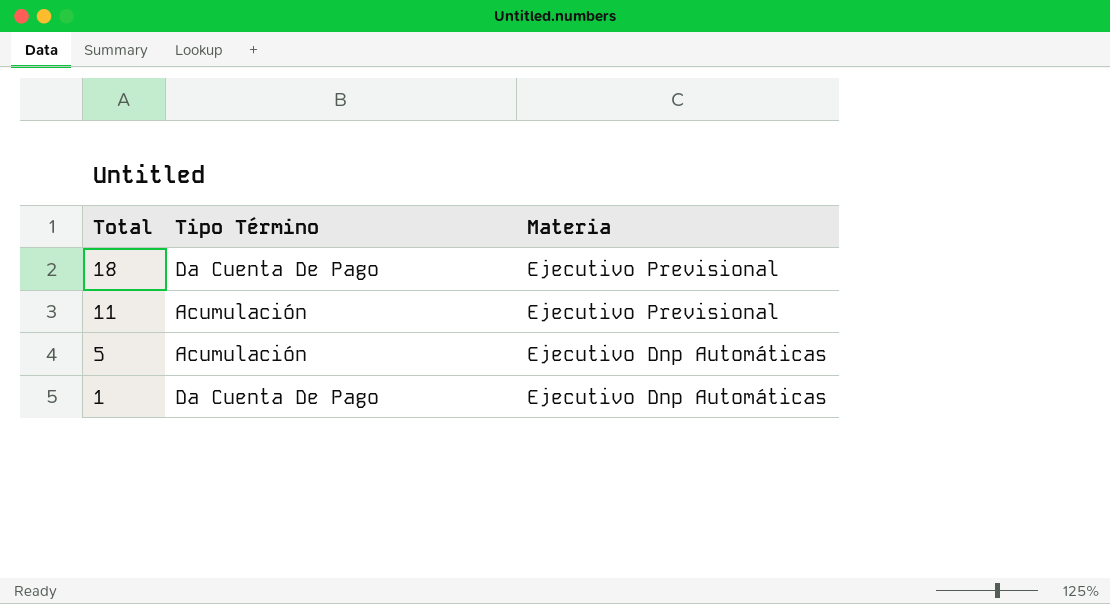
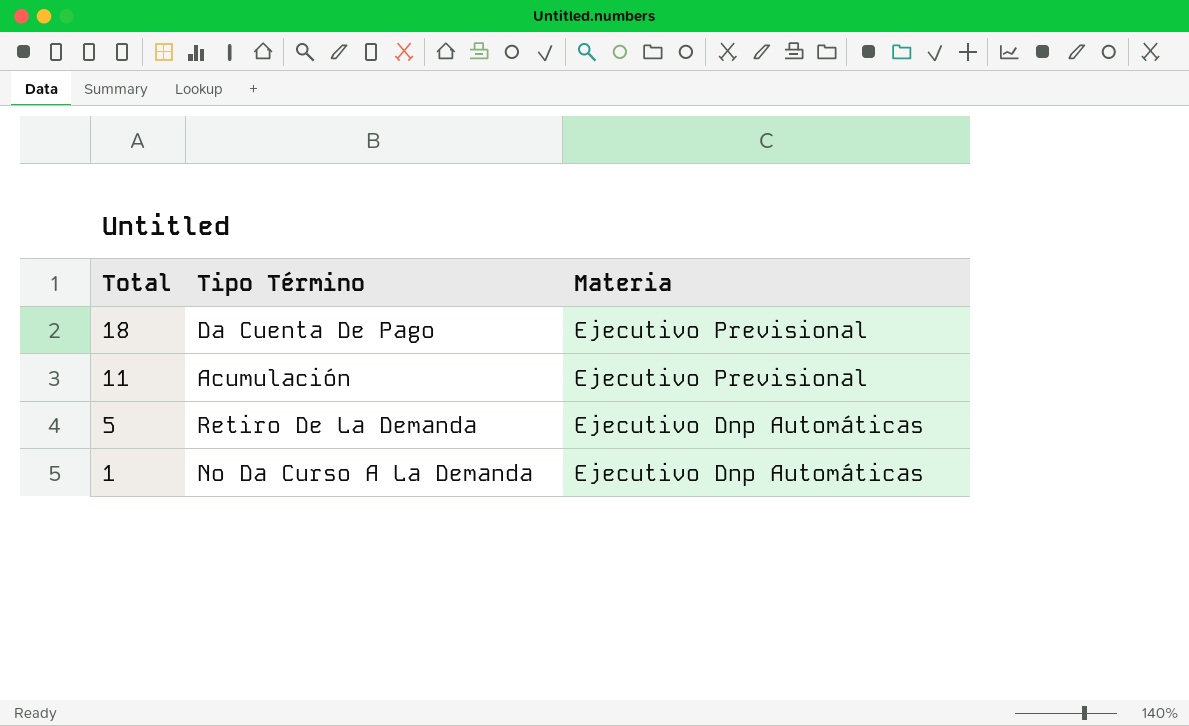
5 | Tipo Término: Acumulación -> Retiro De La Demanda
1 | Tipo Término: Da Cuenta De Pago -> No Da Curso A La Demanda

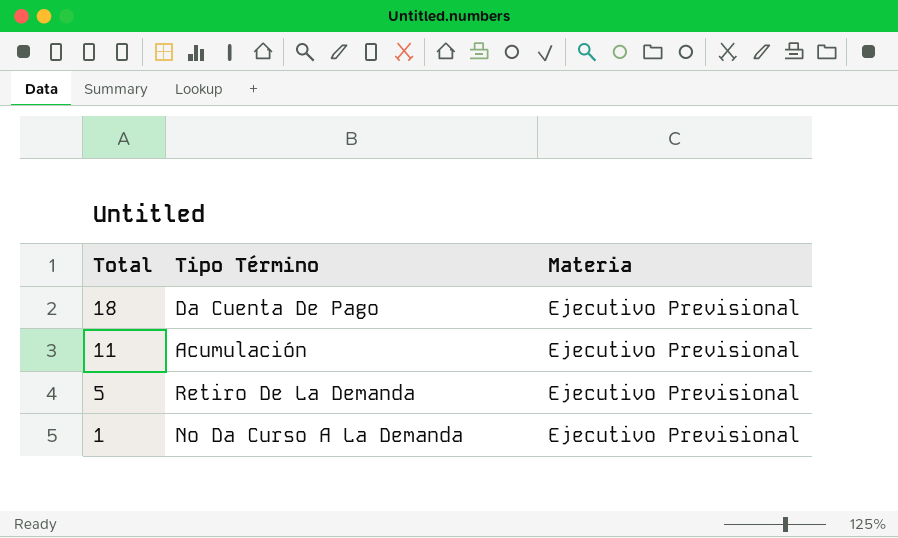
5 | Materia: Ejecutivo Dnp Automáticas -> Ejecutivo Previsional
1 | Materia: Ejecutivo Dnp Automáticas -> Ejecutivo Previsional

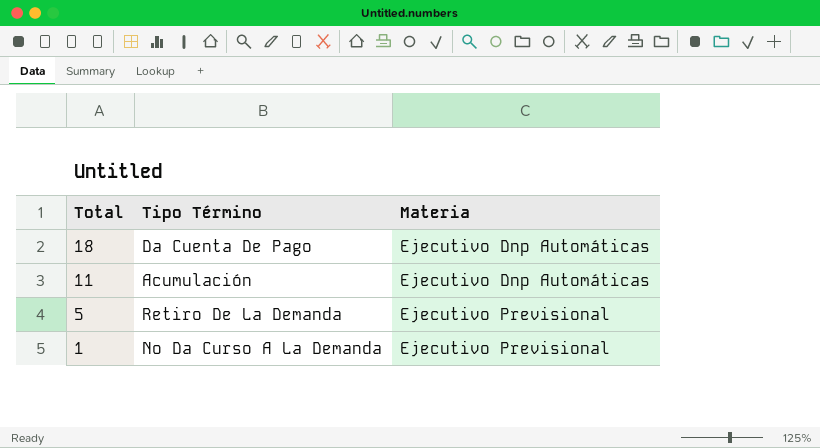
18 | Materia: Ejecutivo Previsional -> Ejecutivo Dnp Automáticas
11 | Materia: Ejecutivo Previsional -> Ejecutivo Dnp Automáticas

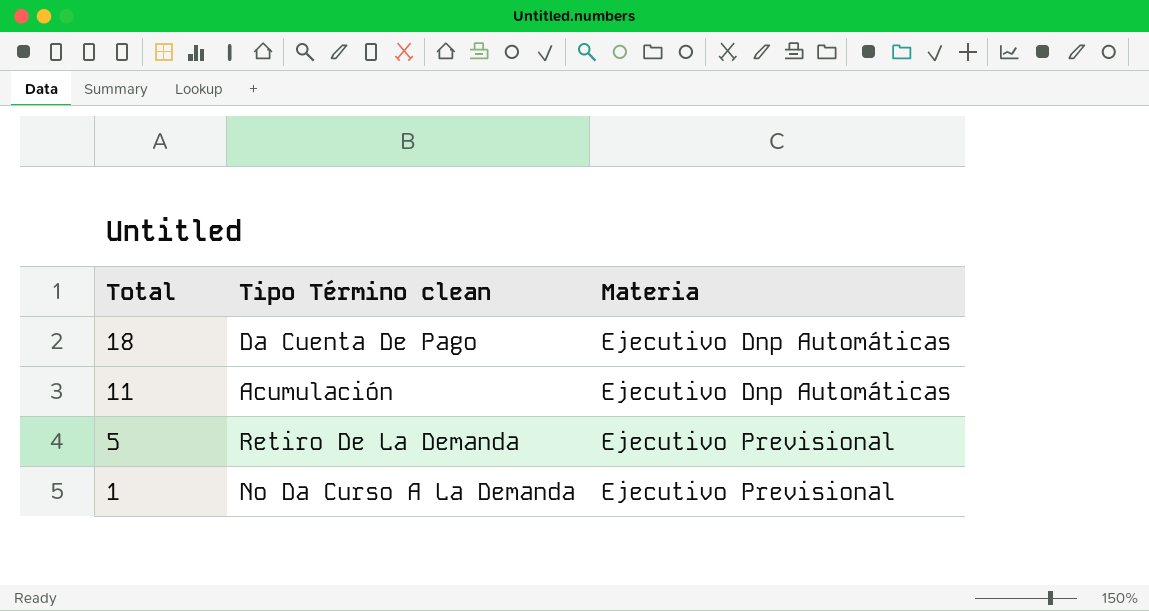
column name: Tipo Término -> Tipo Término clean

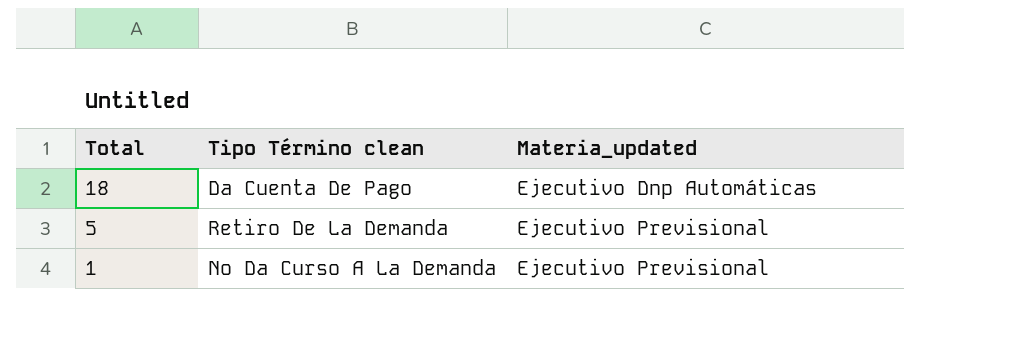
column name: Materia -> Materia_updated
row 11: Acumulación | Ejecutivo Dnp Automáticas -> none

